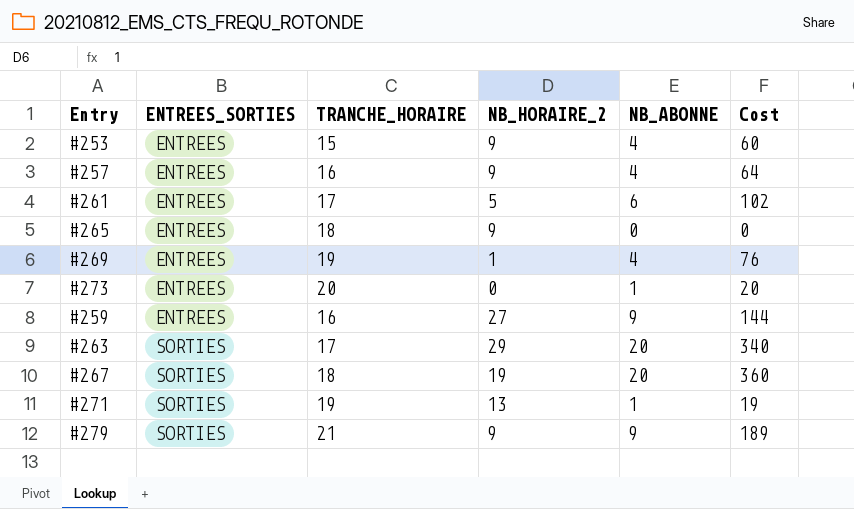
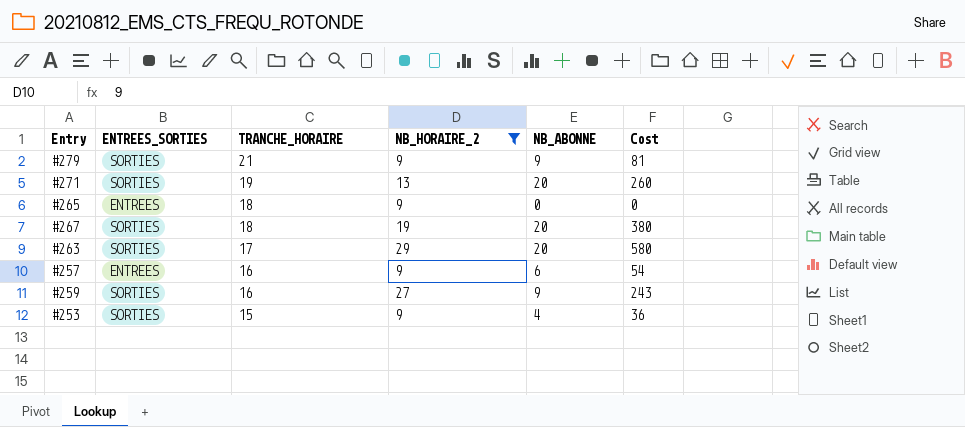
filter: none -> NB_HORAIRE_2 >= 9
row order: ENTREES_SORTIES ascending -> TRANCHE_HORAIRE descending
column Cost | formula: [TRANCHE_HORAIRE] * [NB_ABONNE] -> [NB_HORAIRE_2] * [NB_ABONNE]
#271 | NB_ABONNE: 1 -> 20
#257 | NB_ABONNE: 4 -> 6
#259 | ENTREES_SORTIES: ENTREES -> SORTIES
#253 | ENTREES_SORTIES: ENTREES -> SORTIES

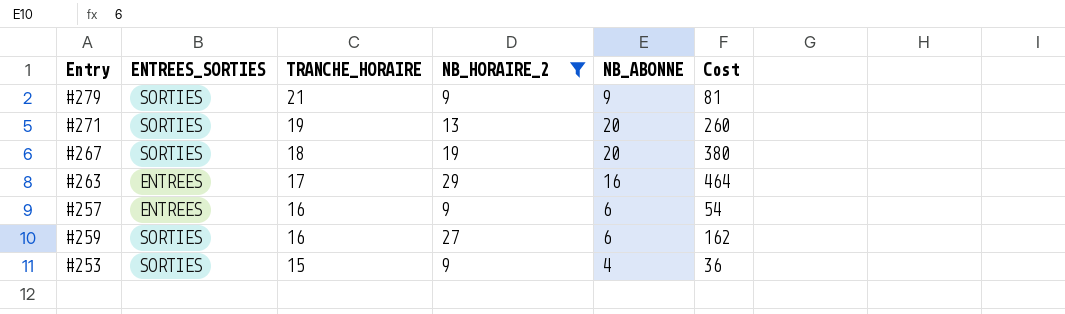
row #265: ENTREES | 18 | 9 | 0 | 0 -> none
#263 | ENTREES_SORTIES: SORTIES -> ENTREES
#263 | NB_ABONNE: 20 -> 16
#263 | Cost: 580 -> 464
#259 | NB_ABONNE: 9 -> 6
#259 | Cost: 243 -> 162

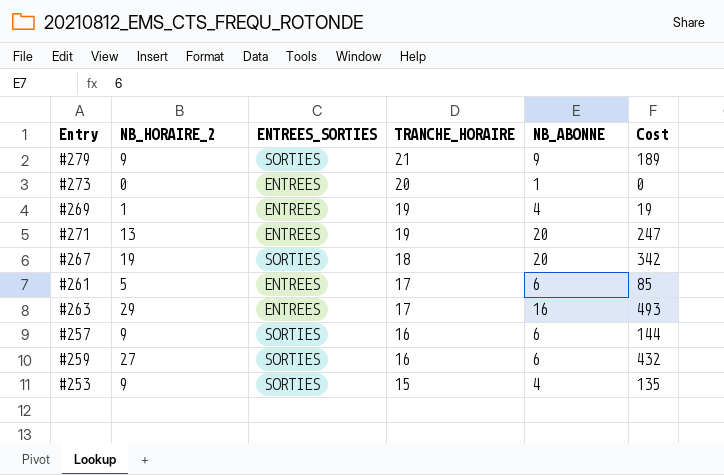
filter: NB_HORAIRE_2 >= 9 -> none
column NB_HORAIRE_2 | position: 4 -> 2
column Cost | formula: [NB_HORAIRE_2] * [NB_ABONNE] -> [NB_HORAIRE_2] * [TRANCHE_HORAIRE]
#271 | ENTREES_SORTIES: SORTIES -> ENTREES
#257 | ENTREES_SORTIES: ENTREES -> SORTIES

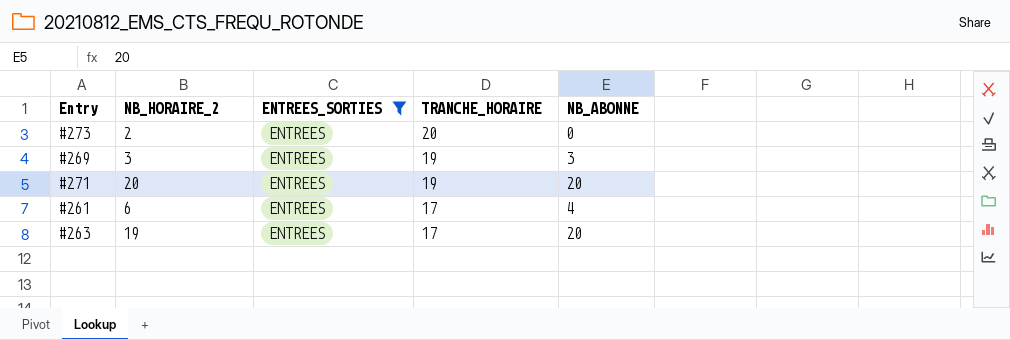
filter: none -> ENTREES_SORTIES = ENTREES
column Cost | formula: [NB_HORAIRE_2] * [TRANCHE_HORAIRE] -> none
#273 | NB_HORAIRE_2: 0 -> 2
#273 | NB_ABONNE: 1 -> 0
#269 | NB_HORAIRE_2: 1 -> 3
#269 | NB_ABONNE: 4 -> 3
#271 | NB_HORAIRE_2: 13 -> 20
#261 | NB_HORAIRE_2: 5 -> 6
#261 | NB_ABONNE: 6 -> 4
#263 | NB_HORAIRE_2: 29 -> 19
#263 | NB_ABONNE: 16 -> 20

